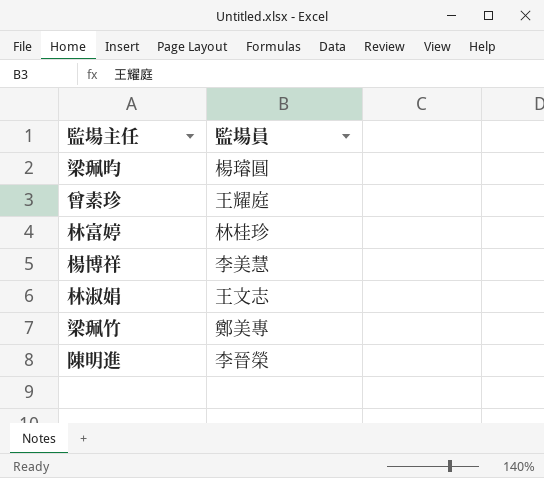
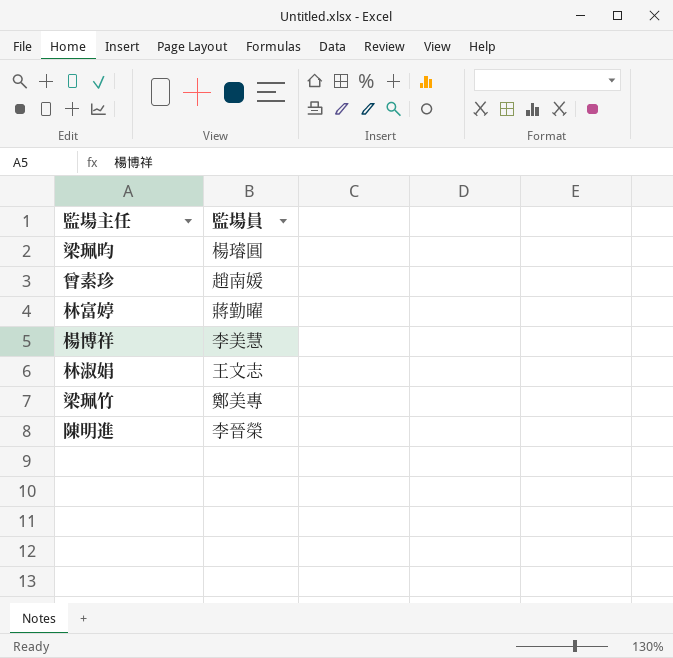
曾素珍 | 監場員: 王耀庭 -> 趙南媛
林富婷 | 監場員: 林桂珍 -> 蔣勤曜

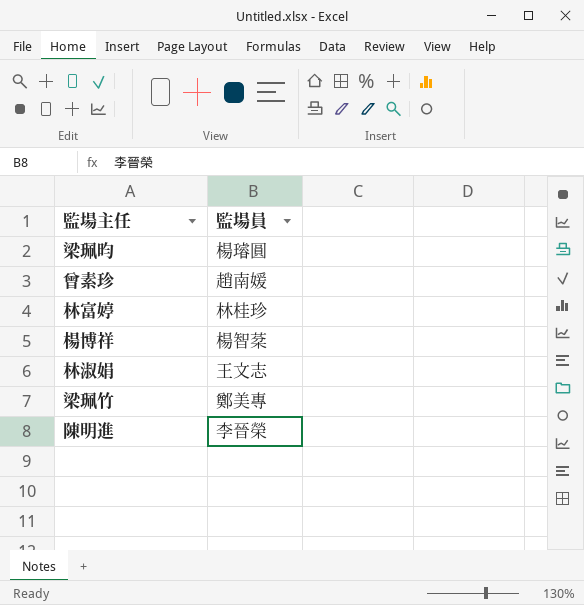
林富婷 | 監場員: 蔣勤曜 -> 林桂珍
楊博祥 | 監場員: 李美慧 -> 楊智棻

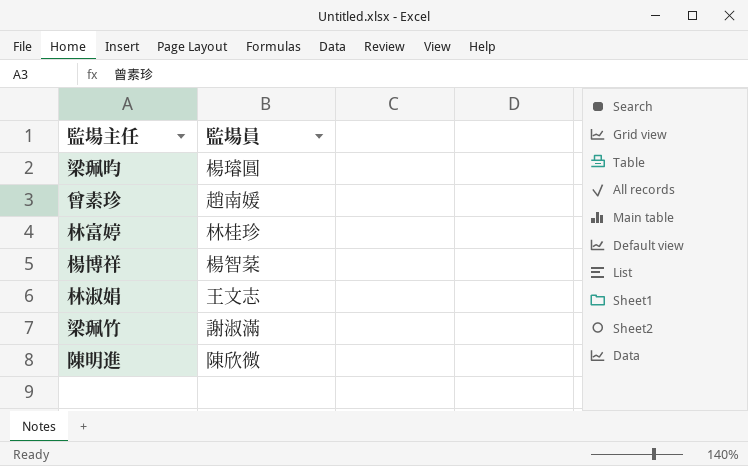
梁珮竹 | 監場員: 鄭美專 -> 謝淑滿
陳明進 | 監場員: 李晉榮 -> 陳欣微

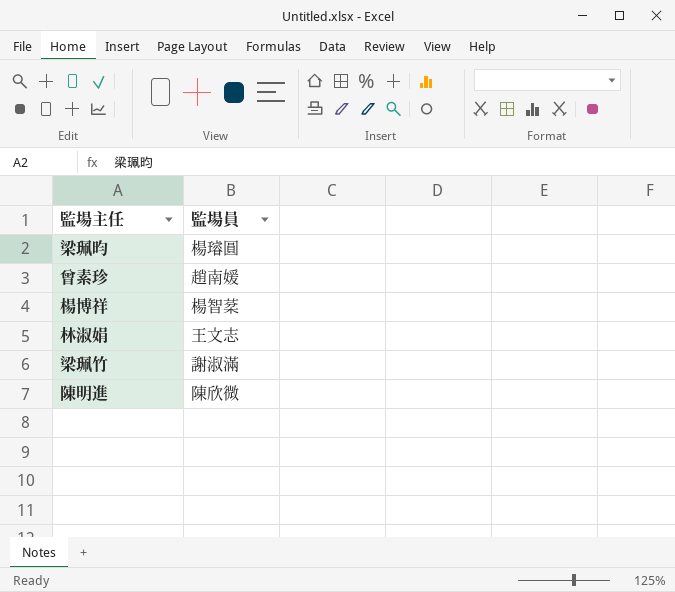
row 林富婷: 林桂珍 -> none

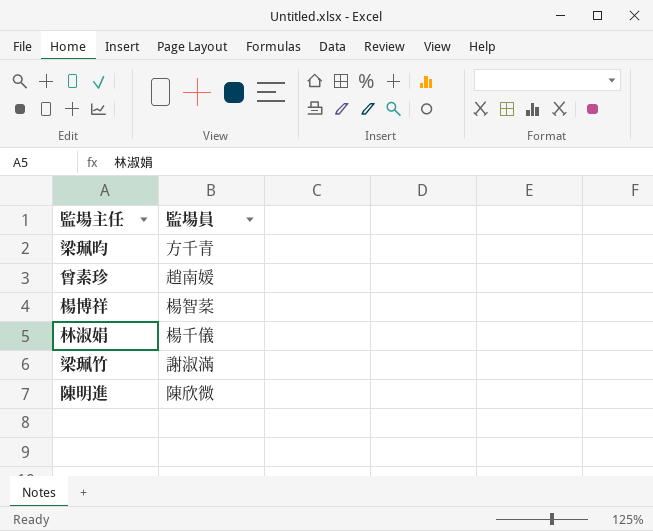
梁珮昀 | 監場員: 楊璿圓 -> 方千青
林淑娟 | 監場員: 王文志 -> 楊千儀

